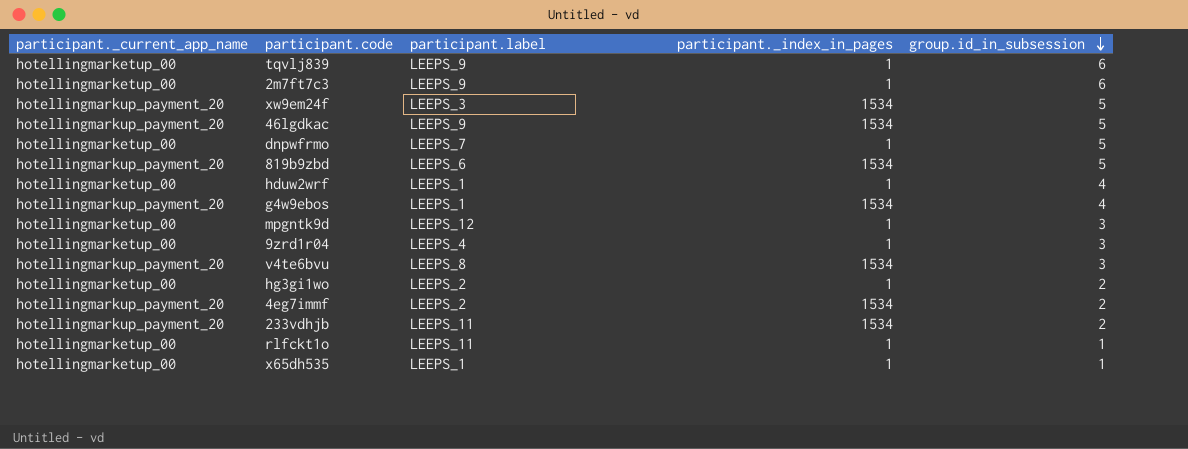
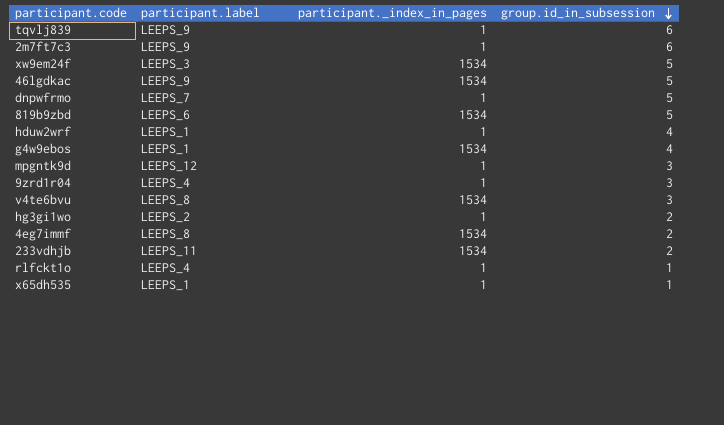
column participant._current_app_name | position: 1 -> none
4eg7immf | participant.label: LEEPS_2 -> LEEPS_8
rlfckt1o | participant.label: LEEPS_11 -> LEEPS_4

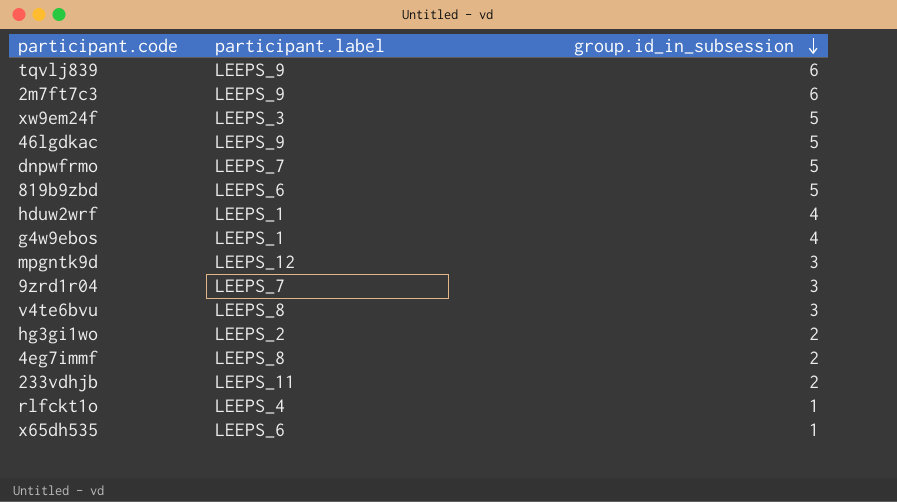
column participant._index_in_pages | position: 3 -> none
9zrd1r04 | participant.label: LEEPS_4 -> LEEPS_7
x65dh535 | participant.label: LEEPS_1 -> LEEPS_6

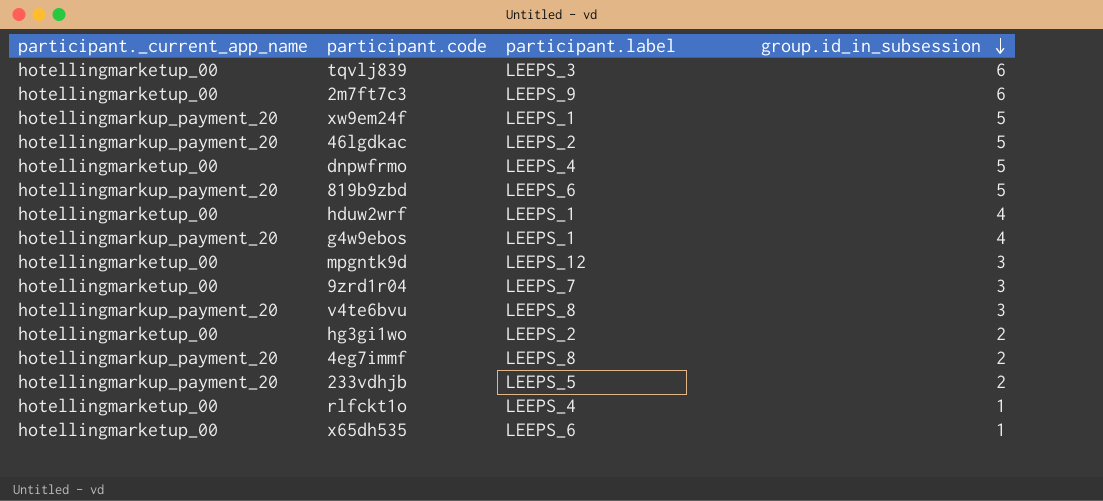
column participant._current_app_name | position: none -> 1
tqvlj839 | participant.label: LEEPS_9 -> LEEPS_3
xw9em24f | participant.label: LEEPS_3 -> LEEPS_1
46lgdkac | participant.label: LEEPS_9 -> LEEPS_2
dnpwfrmo | participant.label: LEEPS_7 -> LEEPS_4
233vdhjb | participant.label: LEEPS_11 -> LEEPS_5

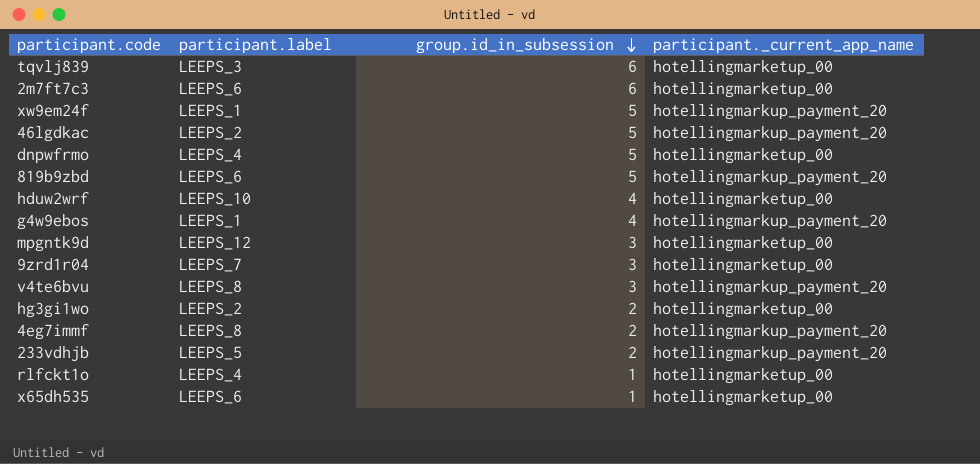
column participant._current_app_name | position: 1 -> 4
2m7ft7c3 | participant.label: LEEPS_9 -> LEEPS_6
hduw2wrf | participant.label: LEEPS_1 -> LEEPS_10

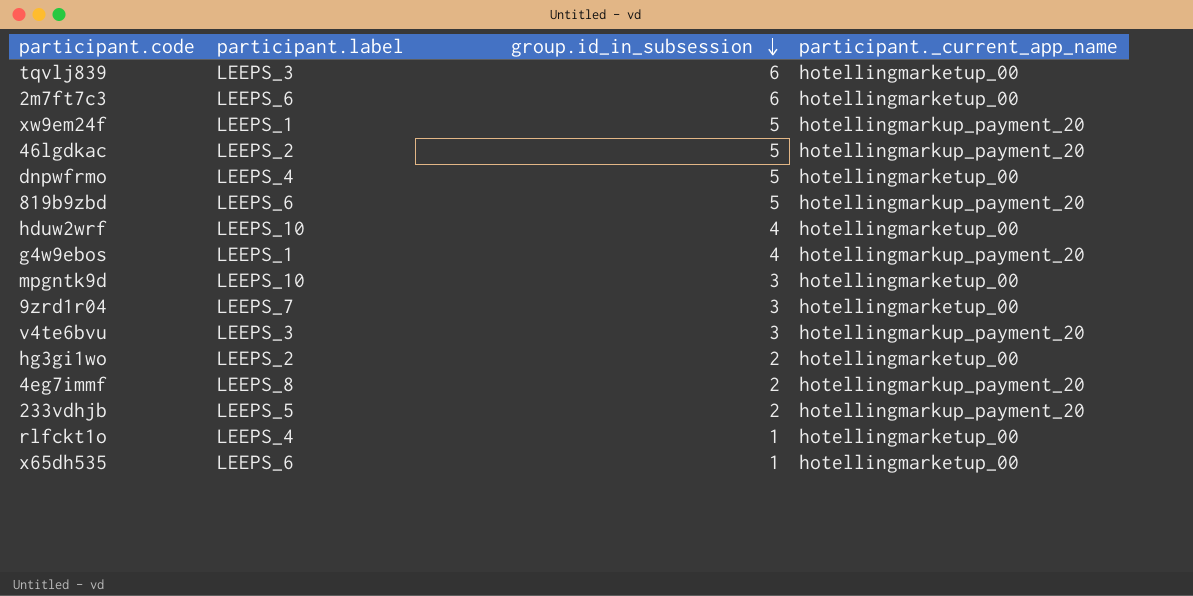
mpgntk9d | participant.label: LEEPS_12 -> LEEPS_10
v4te6bvu | participant.label: LEEPS_8 -> LEEPS_3

